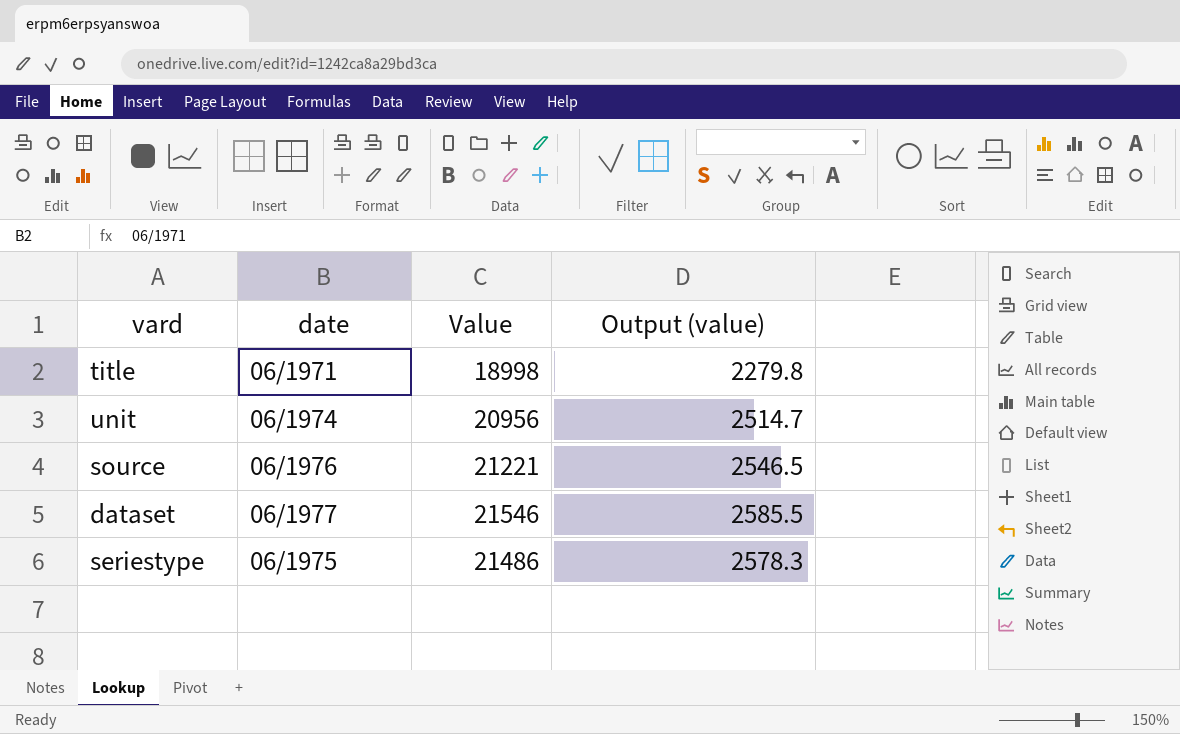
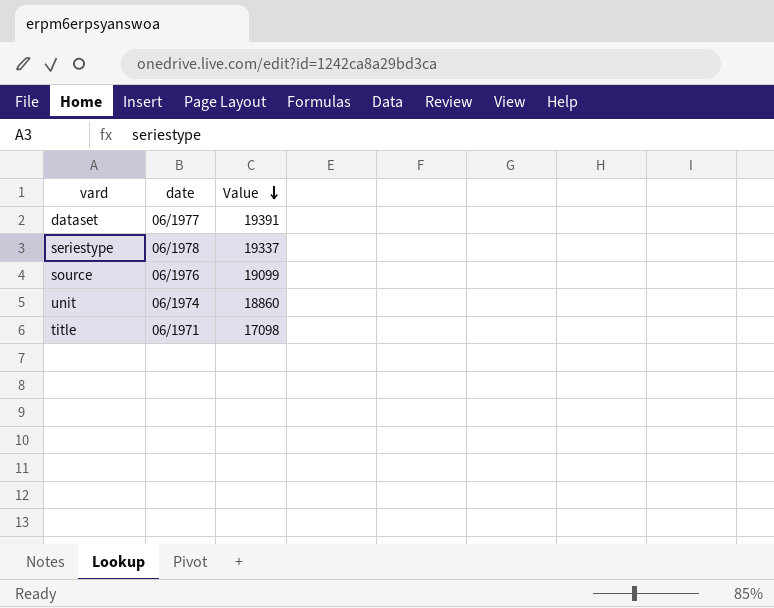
row order: none -> Value descending
column Output (value) | formula: [Value] * 0.12 -> none
dataset | Value: 21546 -> 19391
seriestype | date: 06/1975 -> 06/1978
seriestype | Value: 21486 -> 19337
source | Value: 21221 -> 19099
unit | Value: 20956 -> 18860
title | Value: 18998 -> 17098

